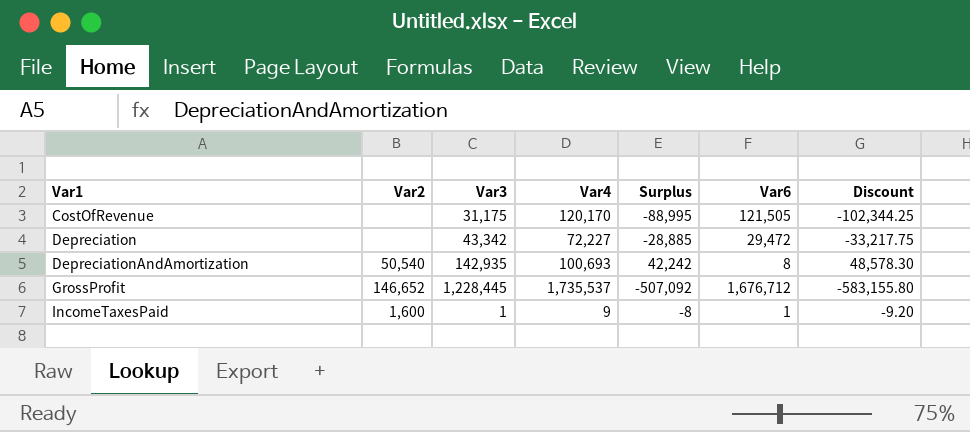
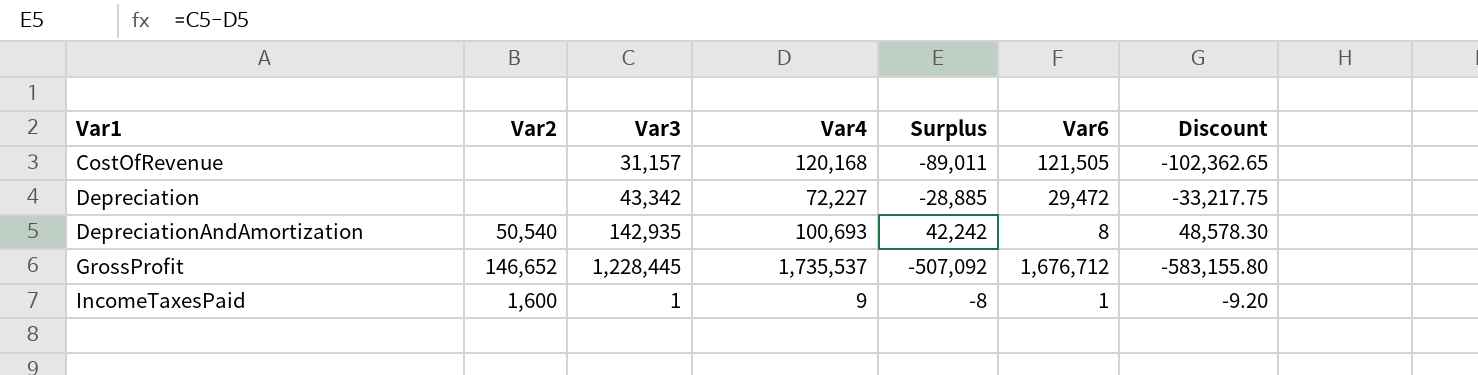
CostOfRevenue | Var3: 31,175 -> 31,157
CostOfRevenue | Var4: 120,170 -> 120,168
CostOfRevenue | Surplus: -88,995 -> -89,011
CostOfRevenue | Discount: -102,344.25 -> -102,362.65

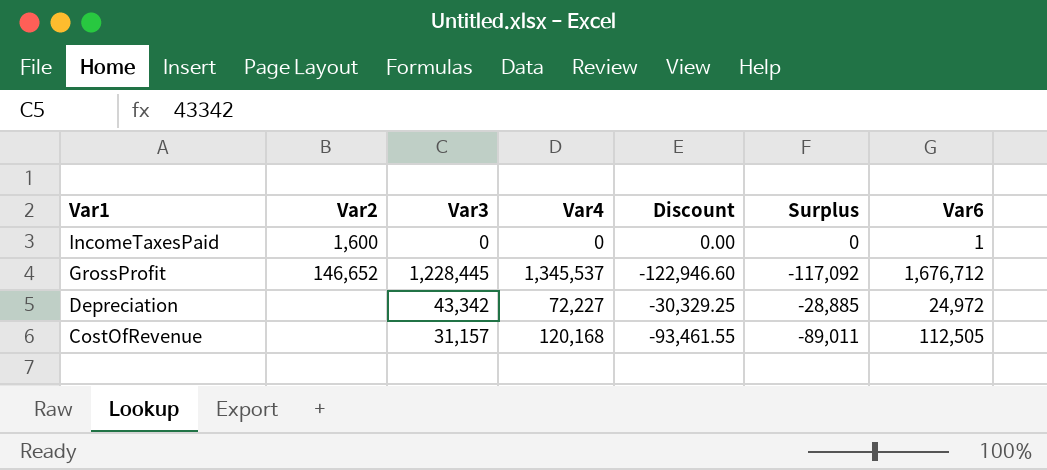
row order: Var1 ascending -> Var1 descending
column Discount | formula: [Surplus] * 1.15 -> [Surplus] * 1.05
column Discount | position: 7 -> 5
row DepreciationAndAmortization: 50,540 | 142,935 | 100,693 | 42,242 | 8 | 48,578.30 -> none
IncomeTaxesPaid | Var3: 1 -> 0
IncomeTaxesPaid | Var4: 9 -> 0
IncomeTaxesPaid | Surplus: -8 -> 0
GrossProfit | Var4: 1,735,537 -> 1,345,537
GrossProfit | Surplus: -507,092 -> -117,092
Depreciation | Var6: 29,472 -> 24,972
CostOfRevenue | Var6: 121,505 -> 112,505

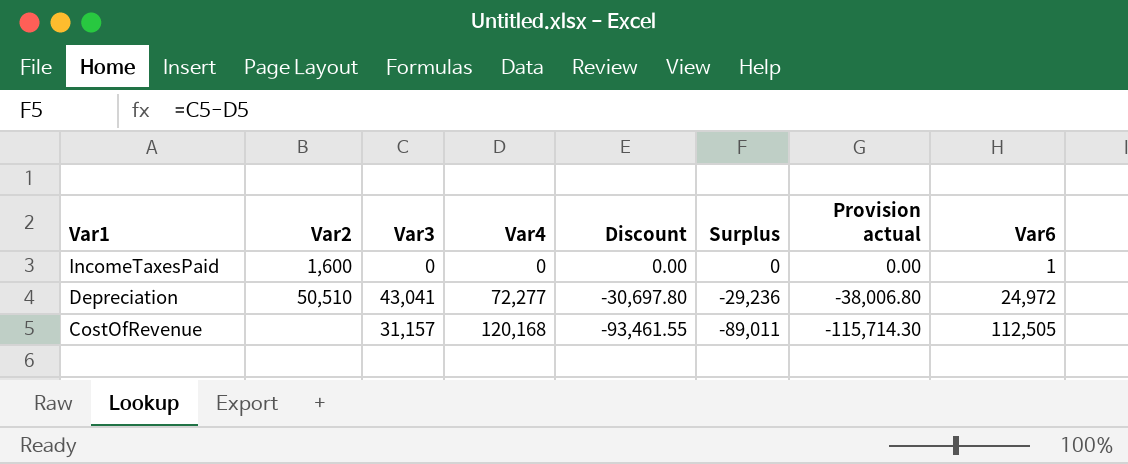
column Provision actual | formula: none -> [Surplus] * 1.3
row GrossProfit: 146,652 | 1,228,445 | 1,345,537 | -122,946.60 | -117,092 | 1,676,712 -> none
Depreciation | Var2: none -> 50,510
Depreciation | Var3: 43,342 -> 43,041
Depreciation | Var4: 72,227 -> 72,277
Depreciation | Discount: -30,329.25 -> -30,697.80
Depreciation | Surplus: -28,885 -> -29,236

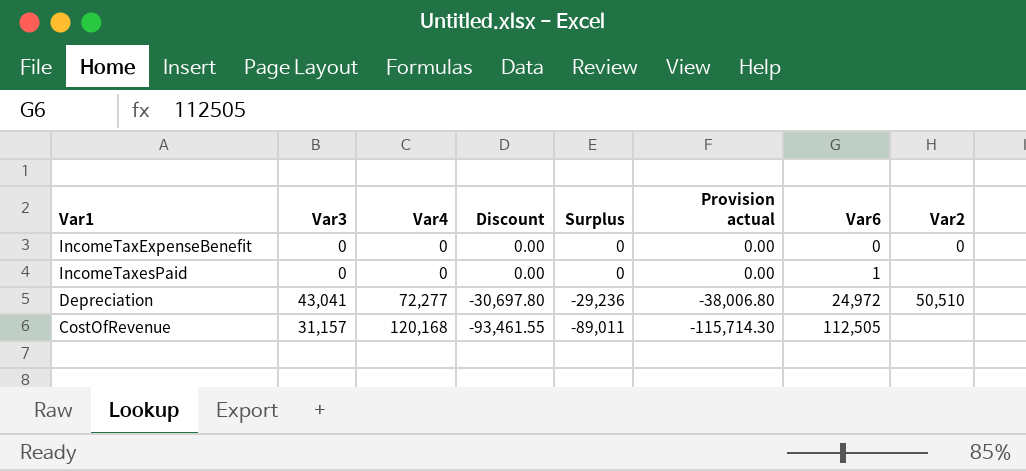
column Var2 | position: 2 -> 8
row IncomeTaxExpenseBenefit: none -> 0 | 0 | 0.00 | 0 | 0.00 | 0 | 0
IncomeTaxesPaid | Var2: 1,600 -> none

